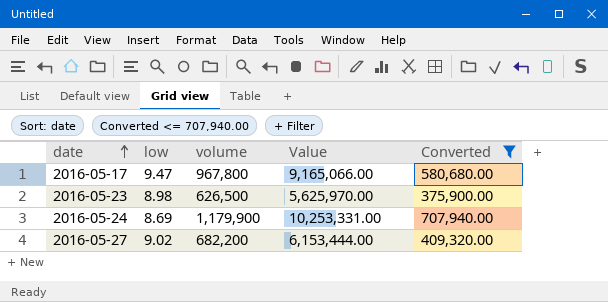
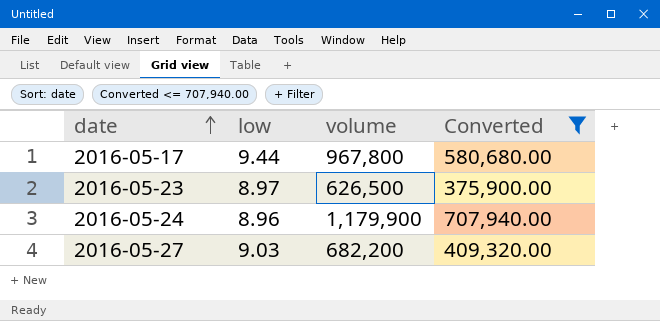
column Value | formula: [low] * [volume] -> none
2016-05-17 | low: 9.47 -> 9.44
2016-05-23 | low: 8.98 -> 8.97
2016-05-24 | low: 8.69 -> 8.96
2016-05-27 | low: 9.02 -> 9.03

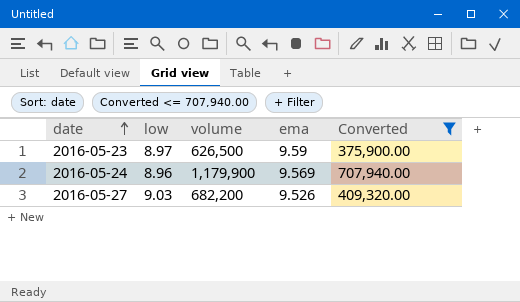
column ema | position: none -> 4
row 2016-05-17: 9.44 | 967,800 | 580,680.00 -> none

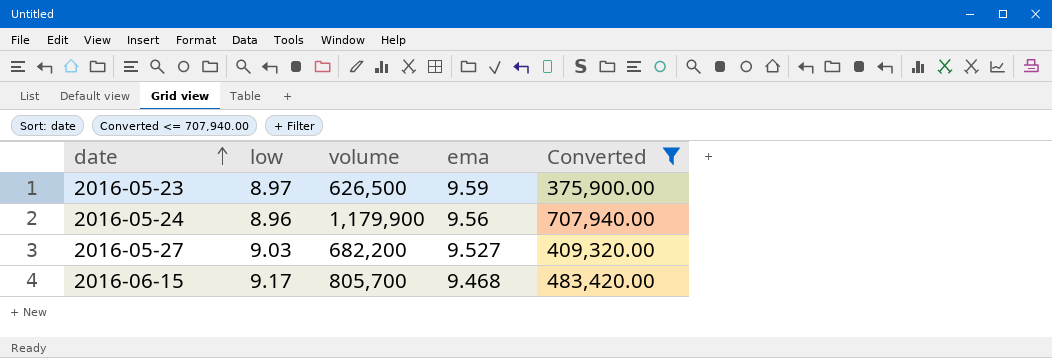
2016-05-24 | ema: 9.569 -> 9.56
2016-05-27 | ema: 9.526 -> 9.527
row 2016-06-15: none -> 9.17 | 805,700 | 9.468 | 483,420.00

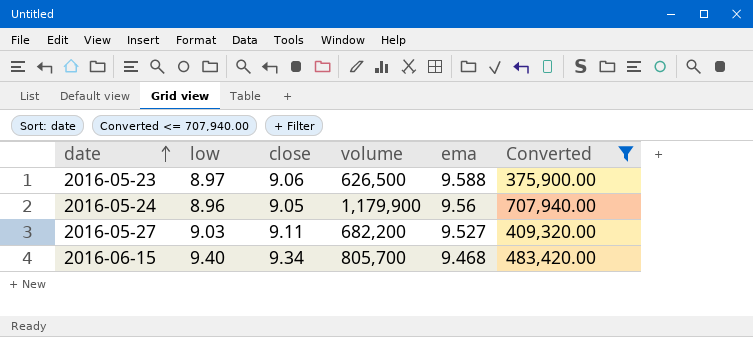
column close | position: none -> 3
2016-05-23 | ema: 9.59 -> 9.588
2016-06-15 | low: 9.17 -> 9.40

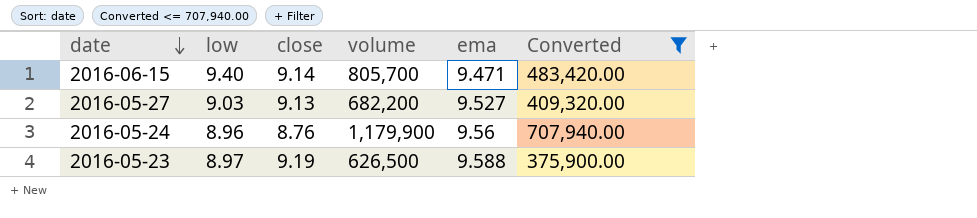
row order: date ascending -> date descending
2016-06-15 | close: 9.34 -> 9.14
2016-06-15 | ema: 9.468 -> 9.471
2016-05-27 | close: 9.11 -> 9.13
2016-05-24 | close: 9.05 -> 8.76
2016-05-23 | close: 9.06 -> 9.19

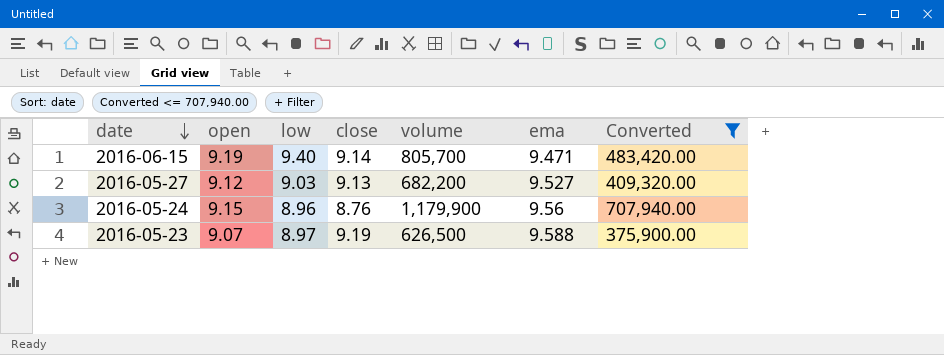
column open | position: none -> 2

